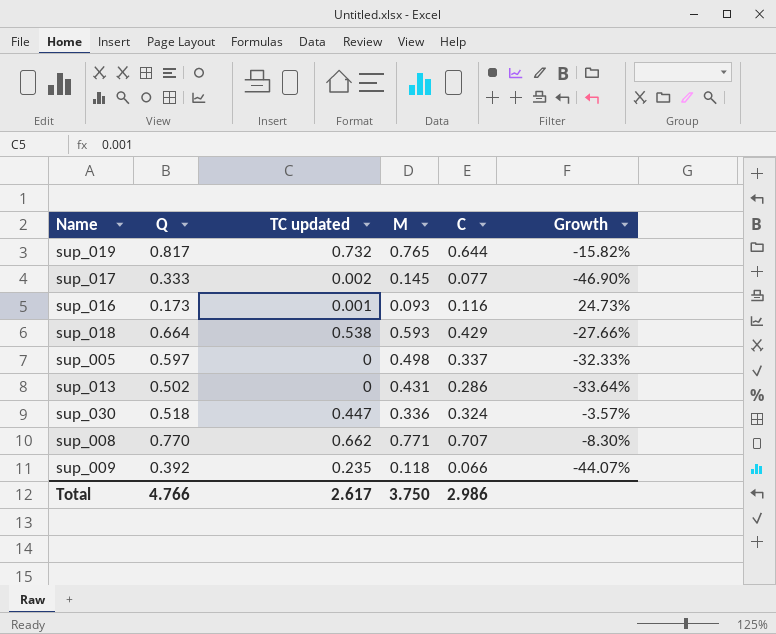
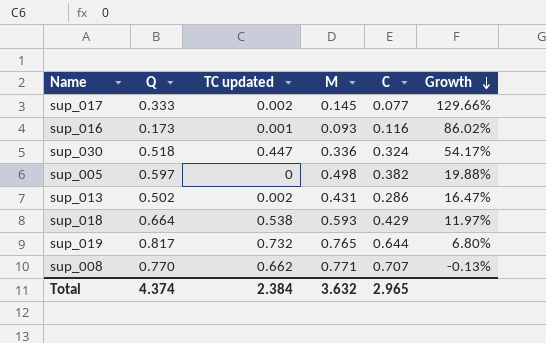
row order: none -> Growth descending
column Growth | formula: ([C] - [M]) / [M] -> ([Q] - [M]) / [M]
row sup_009: 0.392 | 0.235 | 0.118 | 0.066 | -44.07% -> none
sup_005 | C: 0.337 -> 0.382
sup_013 | TC updated: 0 -> 0.002
Total | Q: 4.766 -> 4.374
Total | TC updated: 2.617 -> 2.384
Total | M: 3.750 -> 3.632
Total | C: 2.986 -> 2.965

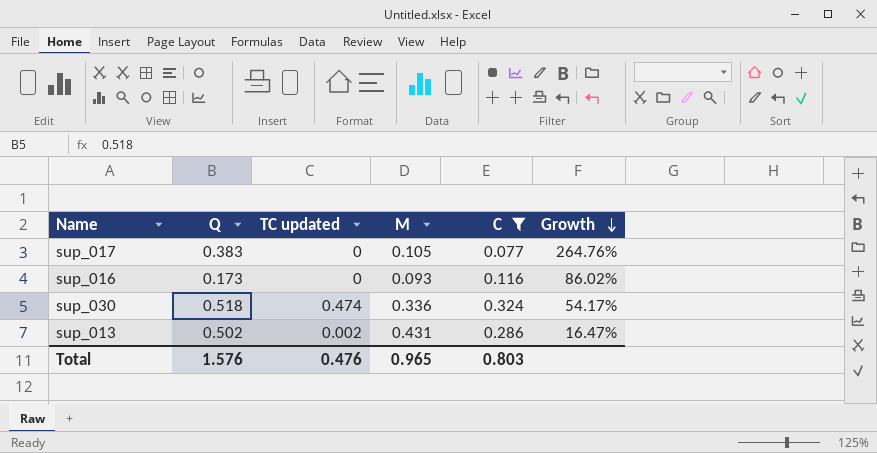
filter: none -> C <= 0.324
sup_017 | Q: 0.333 -> 0.383
sup_017 | TC updated: 0.002 -> 0
sup_017 | M: 0.145 -> 0.105
sup_017 | Growth: 129.66% -> 264.76%
sup_016 | TC updated: 0.001 -> 0
sup_030 | TC updated: 0.447 -> 0.474
Total | Q: 4.374 -> 1.576
Total | TC updated: 2.384 -> 0.476
Total | M: 3.632 -> 0.965
Total | C: 2.965 -> 0.803

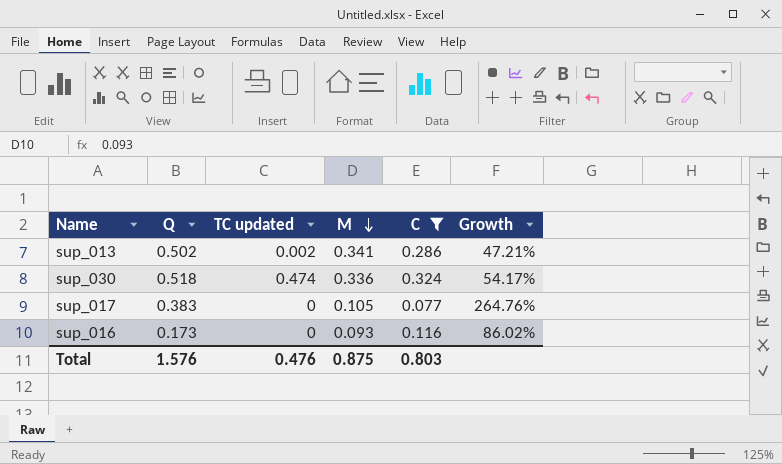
row order: Growth descending -> M descending
sup_013 | M: 0.431 -> 0.341
sup_013 | Growth: 16.47% -> 47.21%
Total | M: 0.965 -> 0.875

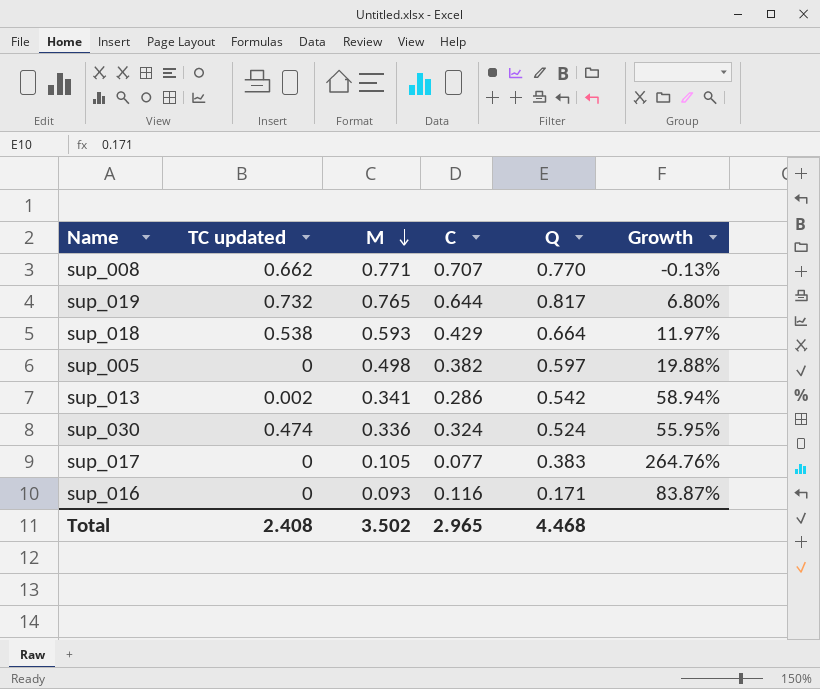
filter: C <= 0.324 -> none
column Q | position: 2 -> 5
sup_013 | Q: 0.502 -> 0.542
sup_013 | Growth: 47.21% -> 58.94%
sup_030 | Q: 0.518 -> 0.524
sup_030 | Growth: 54.17% -> 55.95%
sup_016 | Q: 0.173 -> 0.171
sup_016 | Growth: 86.02% -> 83.87%
Total | TC updated: 0.476 -> 2.408
Total | M: 0.875 -> 3.502
Total | C: 0.803 -> 2.965
Total | Q: 1.576 -> 4.468

